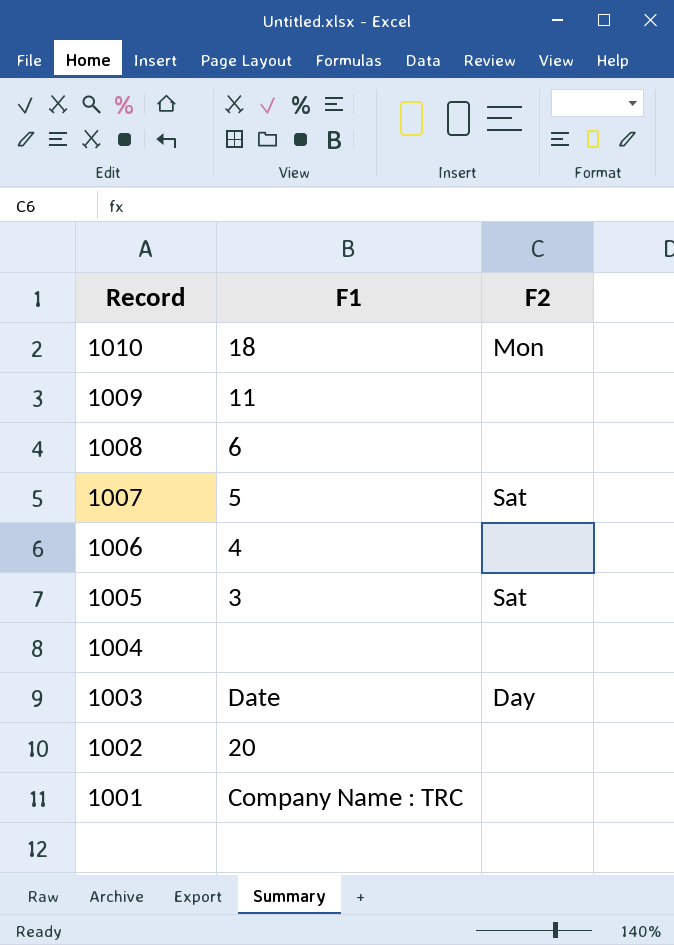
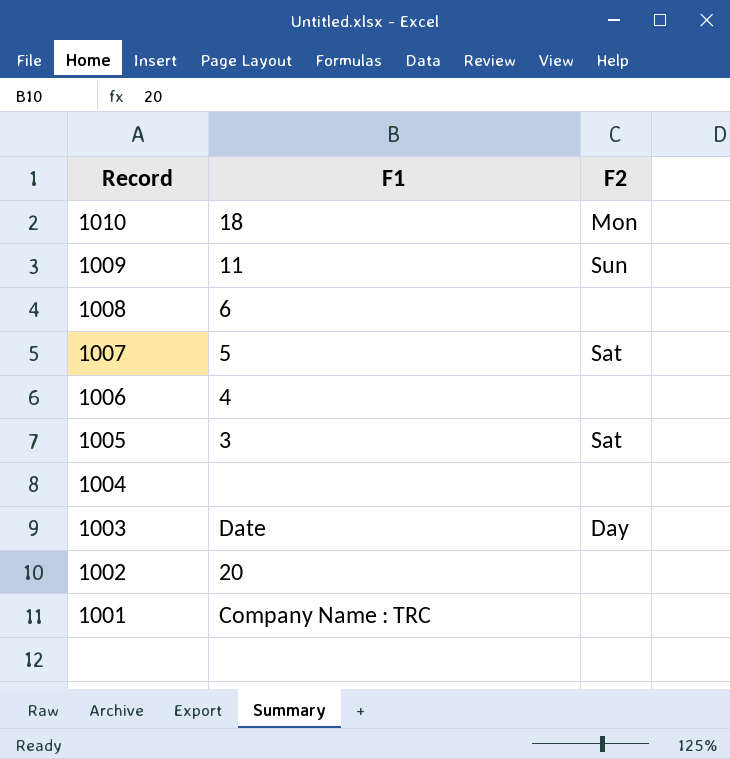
1009 | F2: none -> Sun

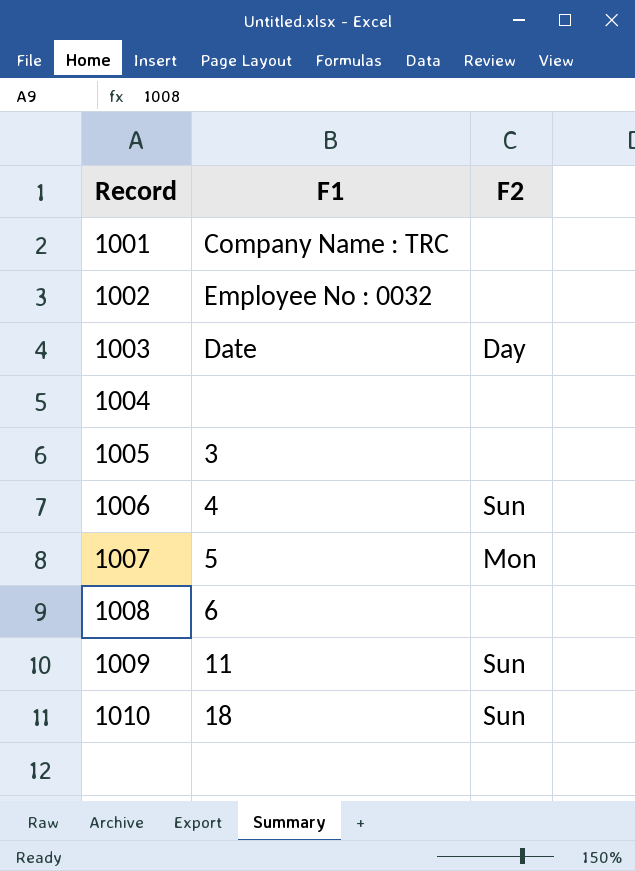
row order: Record descending -> Record ascending
1002 | F1: 20 -> Employee No : 0032
1005 | F2: Sat -> none
1006 | F2: none -> Sun
1007 | F2: Sat -> Mon
1010 | F2: Mon -> Sun

